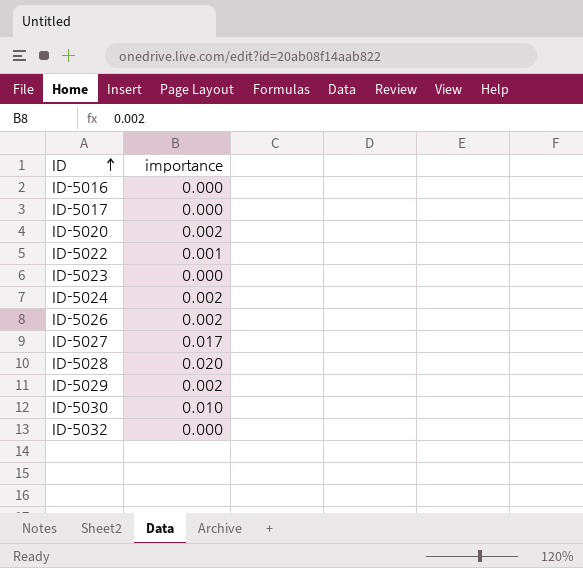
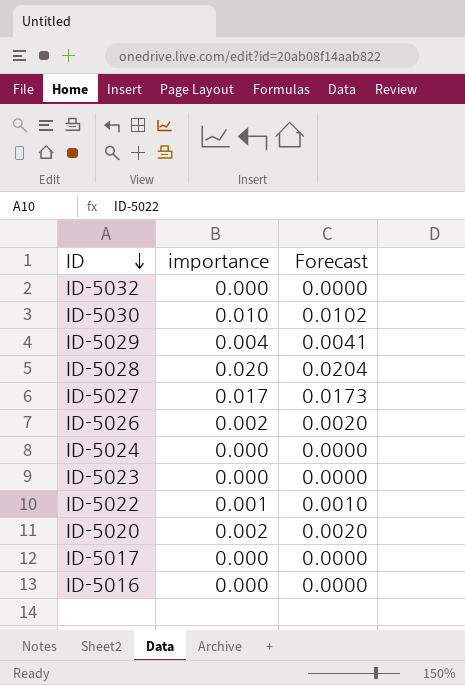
row order: ID ascending -> ID descending
column Forecast | formula: none -> [importance] * 1.02
ID-5029 | importance: 0.002 -> 0.004
ID-5024 | importance: 0.002 -> 0.000

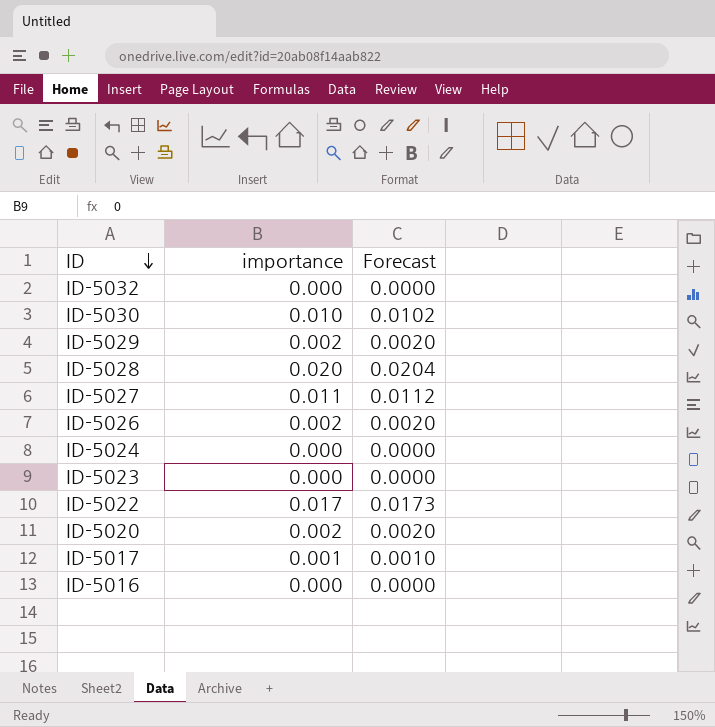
ID-5029 | importance: 0.004 -> 0.002
ID-5029 | Forecast: 0.0041 -> 0.0020
ID-5027 | importance: 0.017 -> 0.011
ID-5027 | Forecast: 0.0173 -> 0.0112
ID-5022 | importance: 0.001 -> 0.017
ID-5022 | Forecast: 0.0010 -> 0.0173
ID-5017 | importance: 0.000 -> 0.001
ID-5017 | Forecast: 0.0000 -> 0.0010

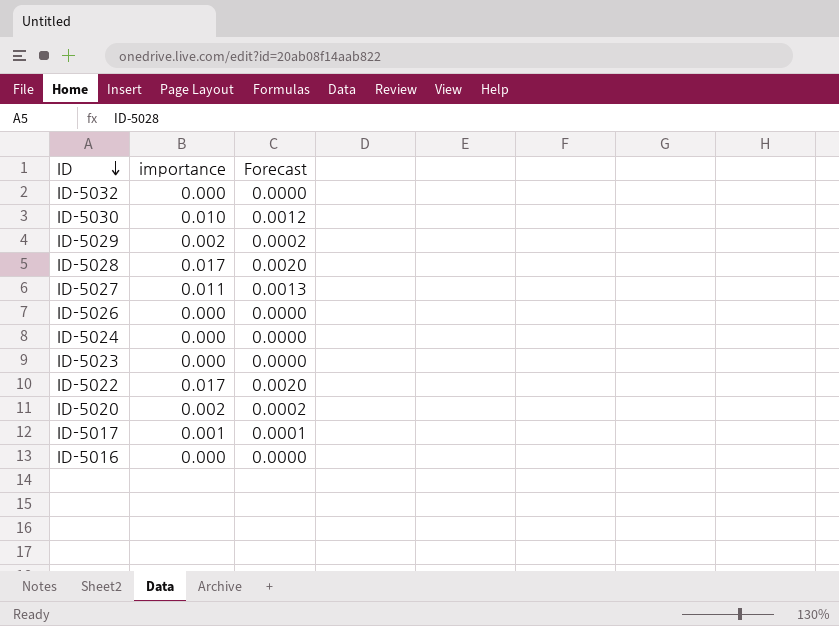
column Forecast | formula: [importance] * 1.02 -> [importance] * 0.12
ID-5028 | importance: 0.020 -> 0.017
ID-5026 | importance: 0.002 -> 0.000

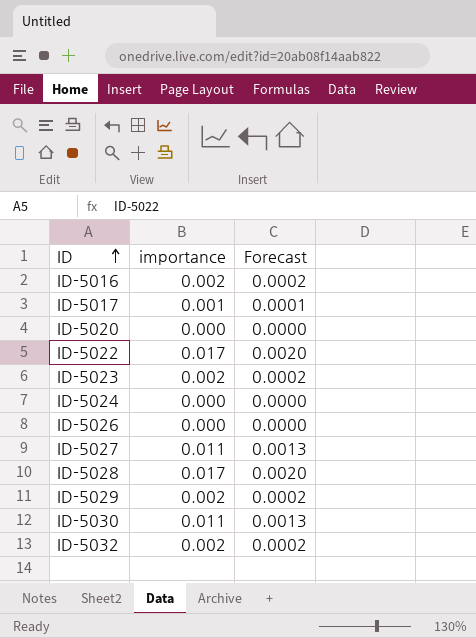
row order: ID descending -> ID ascending
ID-5016 | importance: 0.000 -> 0.002
ID-5016 | Forecast: 0.0000 -> 0.0002
ID-5020 | importance: 0.002 -> 0.000
ID-5020 | Forecast: 0.0002 -> 0.0000
ID-5023 | importance: 0.000 -> 0.002
ID-5023 | Forecast: 0.0000 -> 0.0002
ID-5030 | importance: 0.010 -> 0.011
ID-5030 | Forecast: 0.0012 -> 0.0013
ID-5032 | importance: 0.000 -> 0.002
ID-5032 | Forecast: 0.0000 -> 0.0002

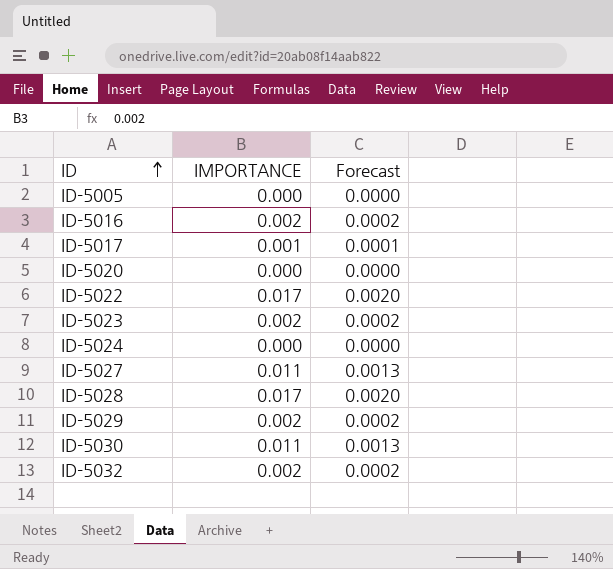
column name: importance -> IMPORTANCE
row ID-5026: 0.000 | 0.0000 -> none
row ID-5005: none -> 0.000 | 0.0000

